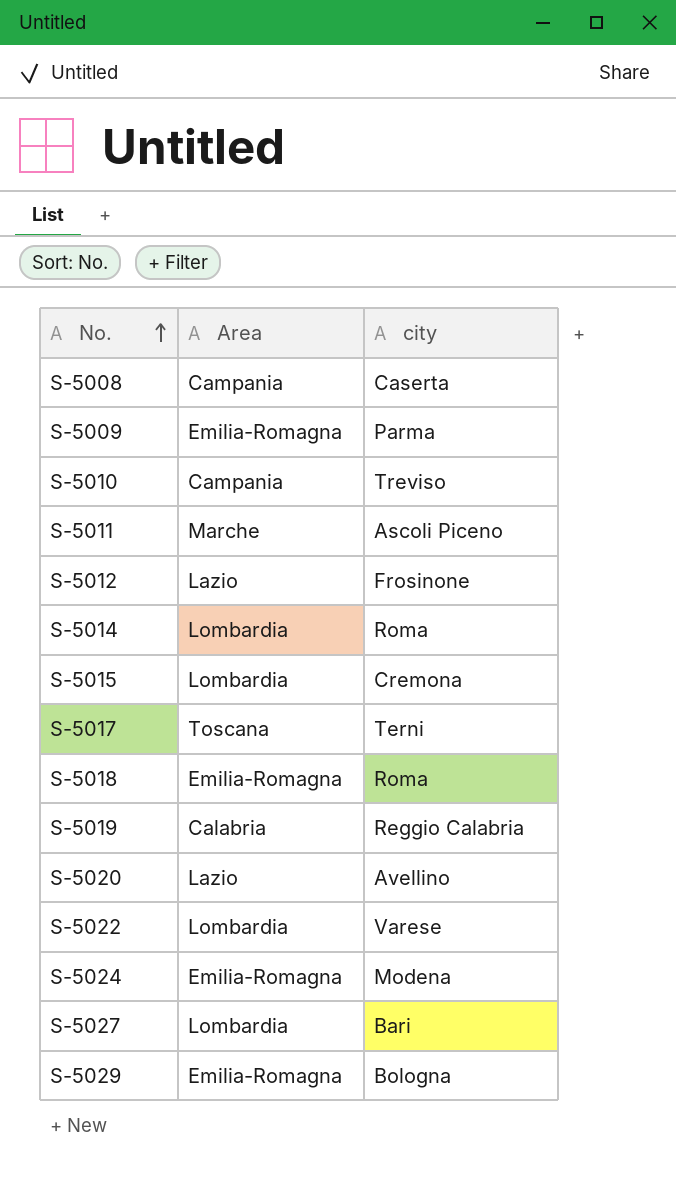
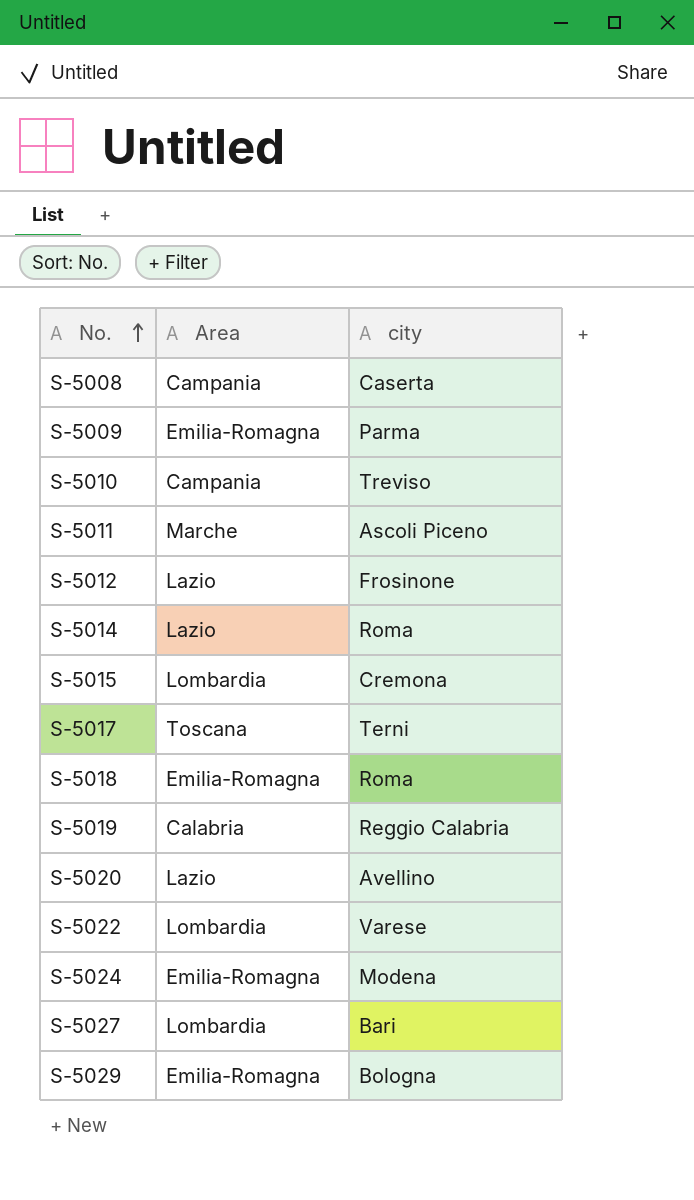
S-5014 | Area: Lombardia -> Lazio

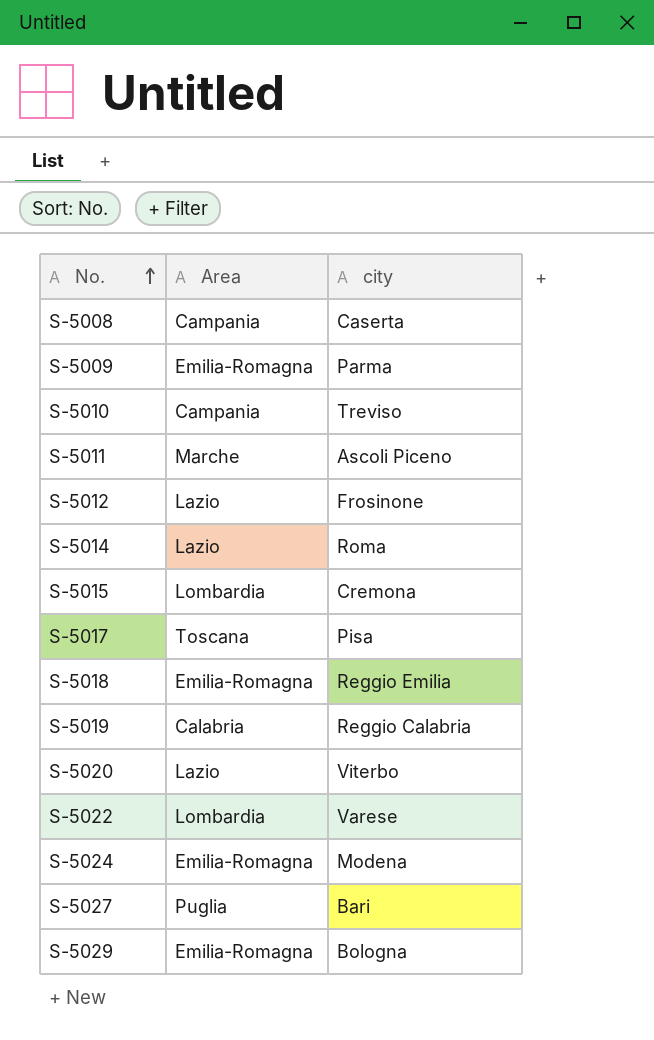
S-5017 | city: Terni -> Pisa
S-5018 | city: Roma -> Reggio Emilia
S-5020 | city: Avellino -> Viterbo
S-5027 | Area: Lombardia -> Puglia

